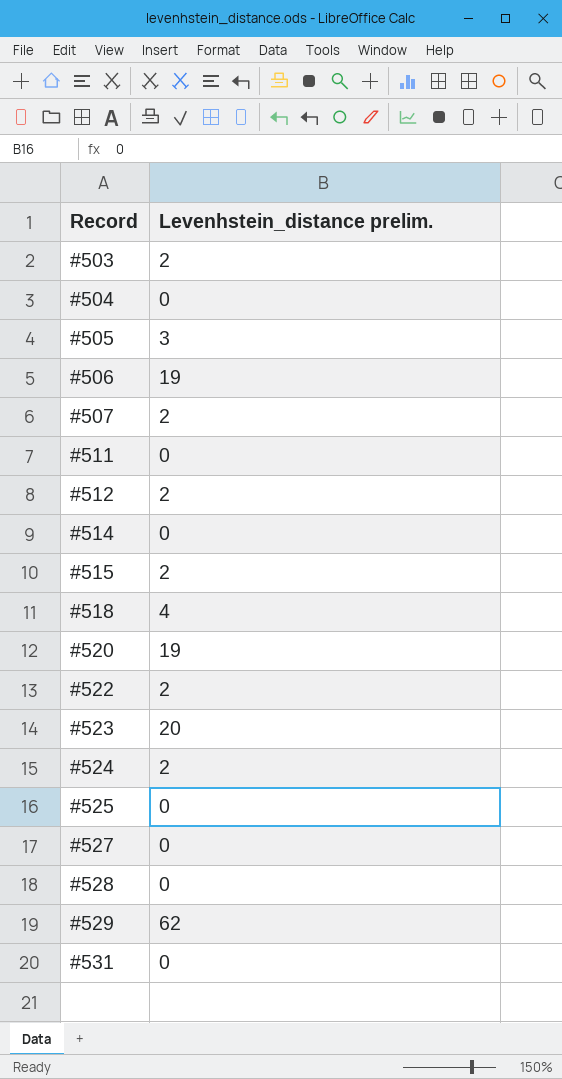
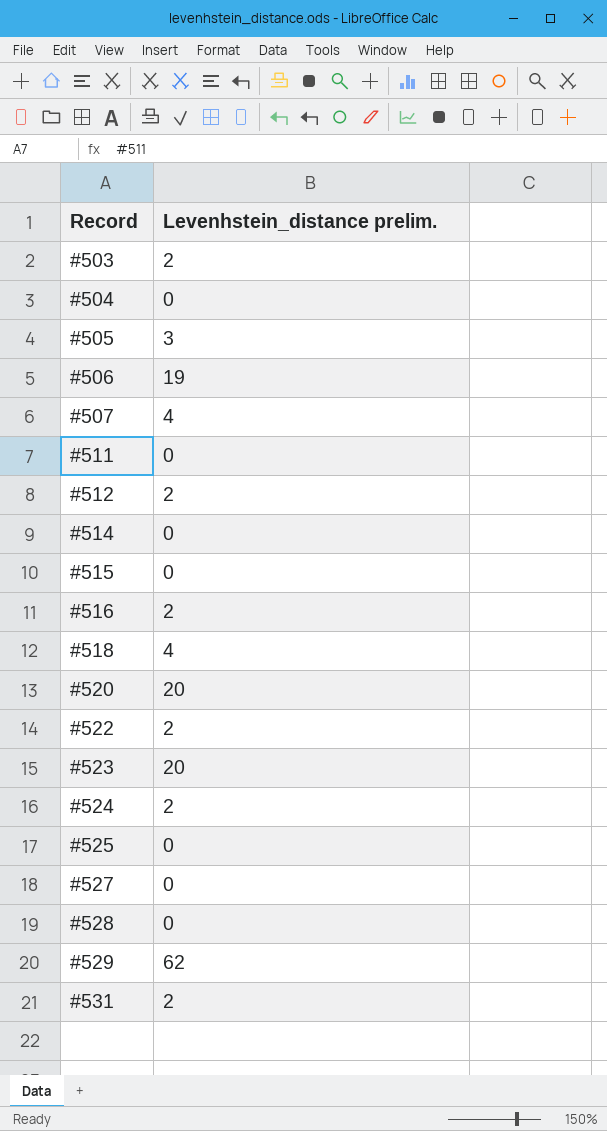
#507 | Levenhstein_distance prelim.: 2 -> 4
#515 | Levenhstein_distance prelim.: 2 -> 0
row #516: none -> 2
#520 | Levenhstein_distance prelim.: 19 -> 20
#531 | Levenhstein_distance prelim.: 0 -> 2

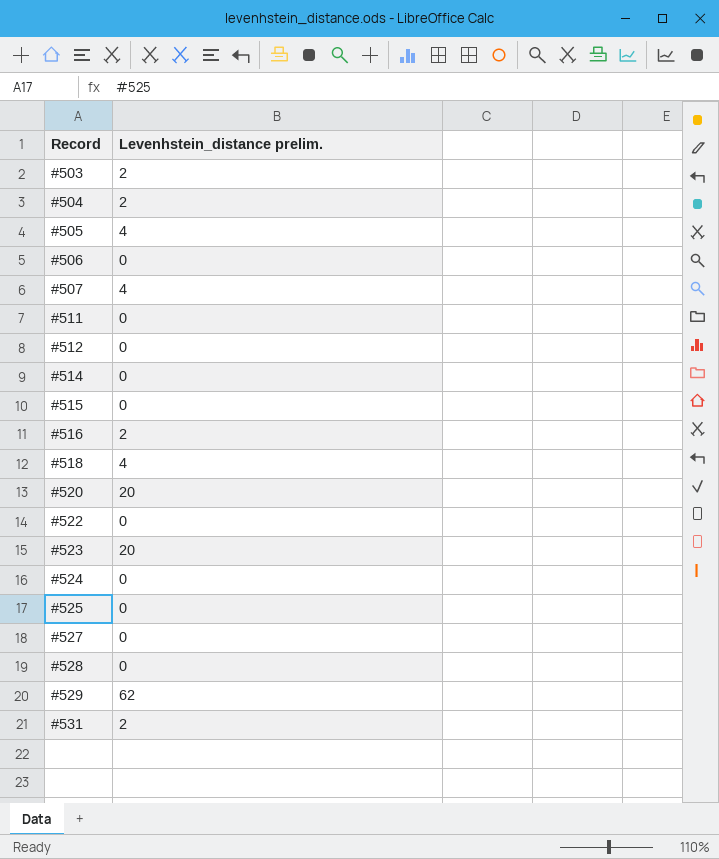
#504 | Levenhstein_distance prelim.: 0 -> 2
#505 | Levenhstein_distance prelim.: 3 -> 4
#506 | Levenhstein_distance prelim.: 19 -> 0
#512 | Levenhstein_distance prelim.: 2 -> 0
#522 | Levenhstein_distance prelim.: 2 -> 0
#524 | Levenhstein_distance prelim.: 2 -> 0

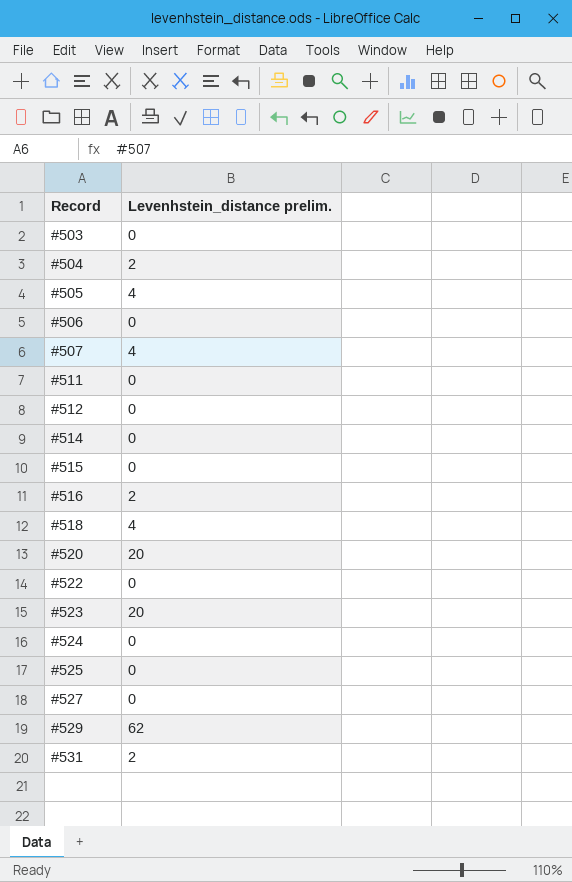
row #528: 0 -> none
#503 | Levenhstein_distance prelim.: 2 -> 0

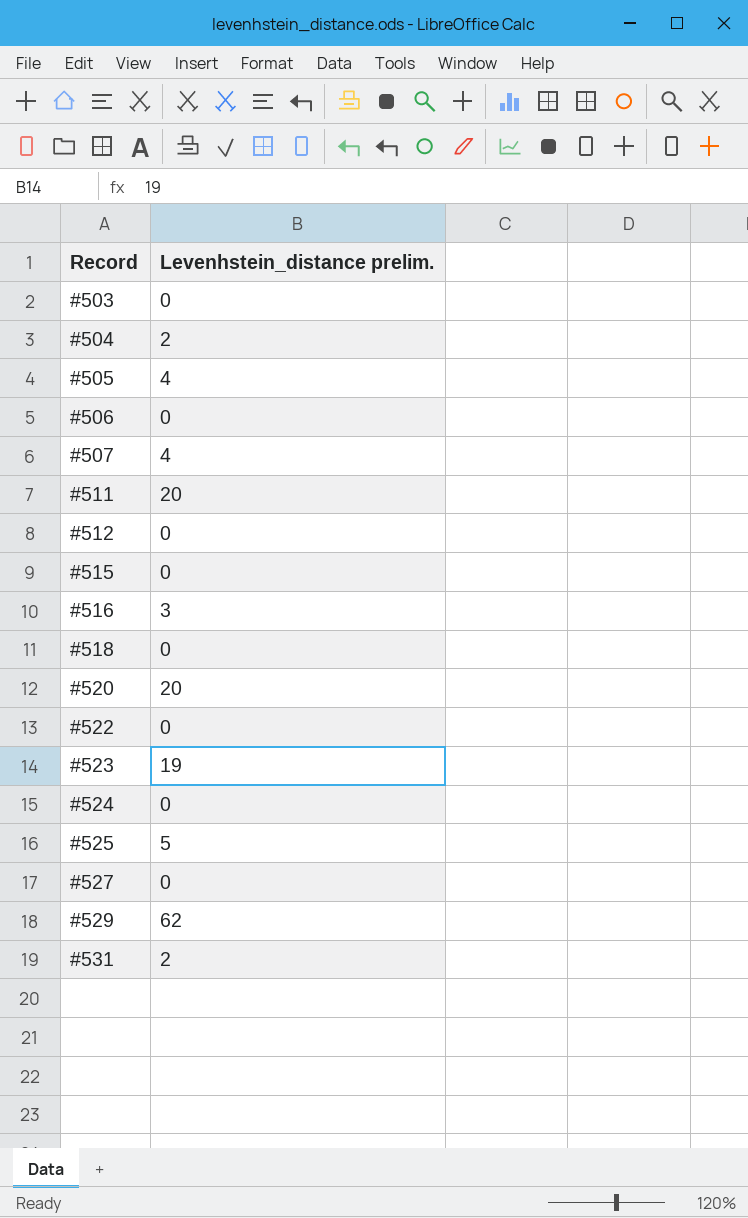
row #514: 0 -> none
#511 | Levenhstein_distance prelim.: 0 -> 20
#516 | Levenhstein_distance prelim.: 2 -> 3
#518 | Levenhstein_distance prelim.: 4 -> 0
#523 | Levenhstein_distance prelim.: 20 -> 19
#525 | Levenhstein_distance prelim.: 0 -> 5

